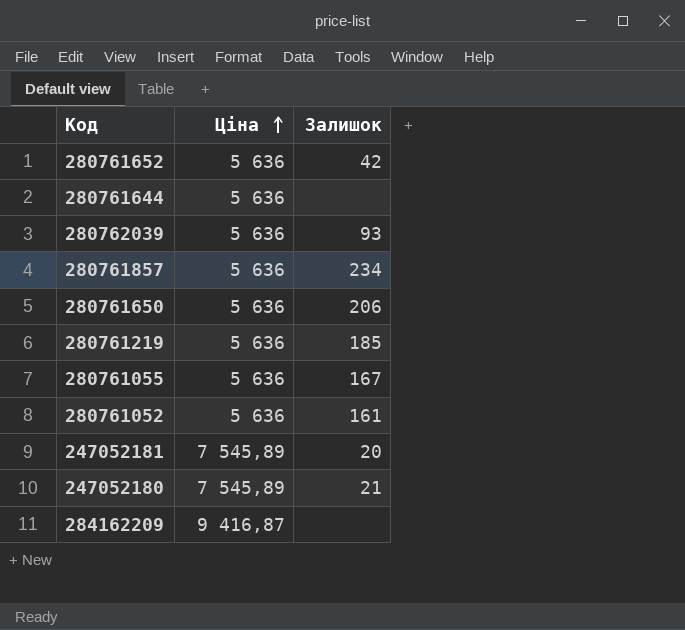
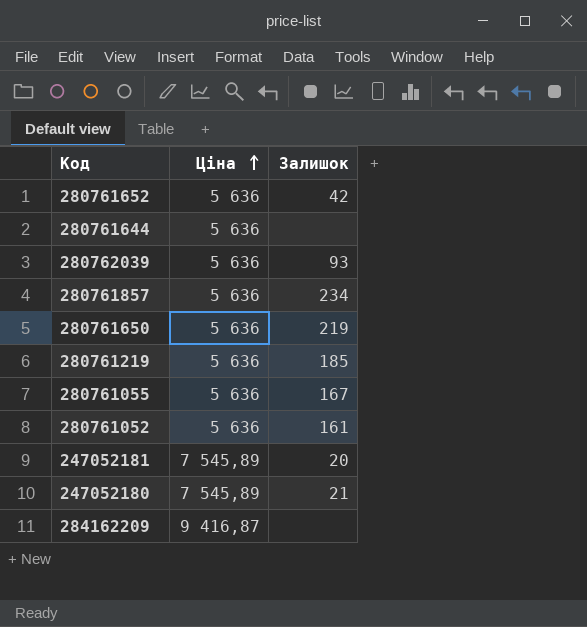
280761650 | Залишок: 206 -> 219

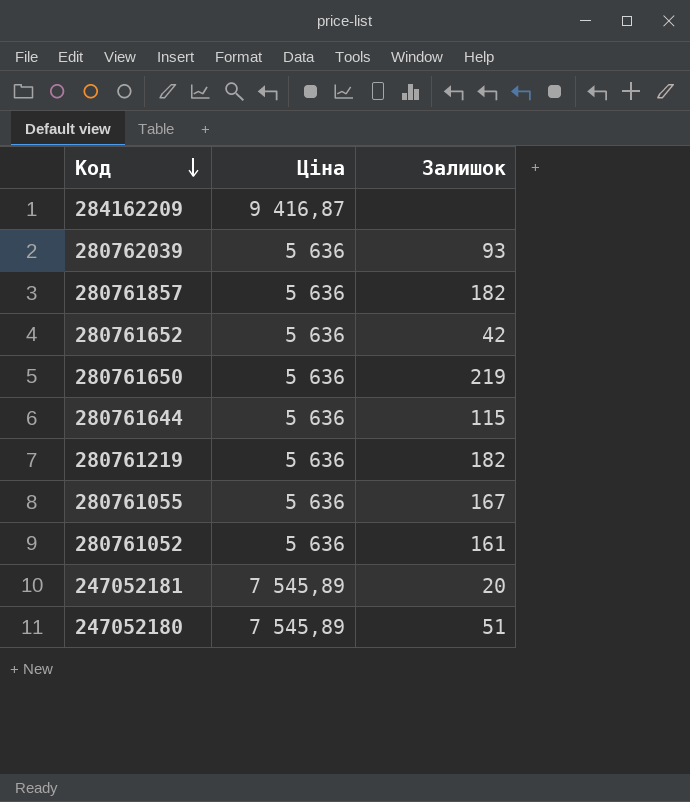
row order: Ціна ascending -> Код descending
280761857 | Залишок: 234 -> 182
280761644 | Залишок: none -> 115
280761219 | Залишок: 185 -> 182
247052180 | Залишок: 21 -> 51

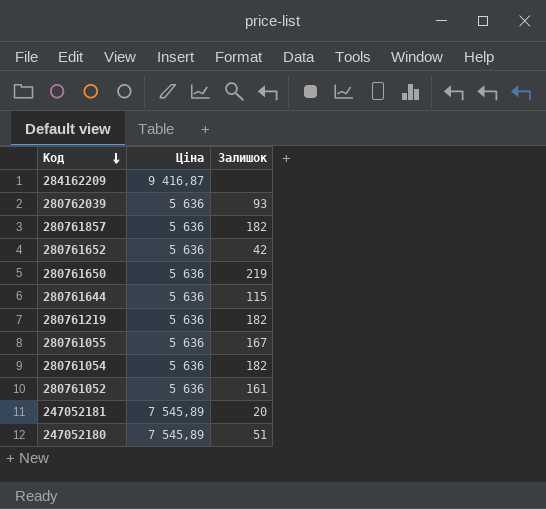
row 280761054: none -> 5 636 | 182

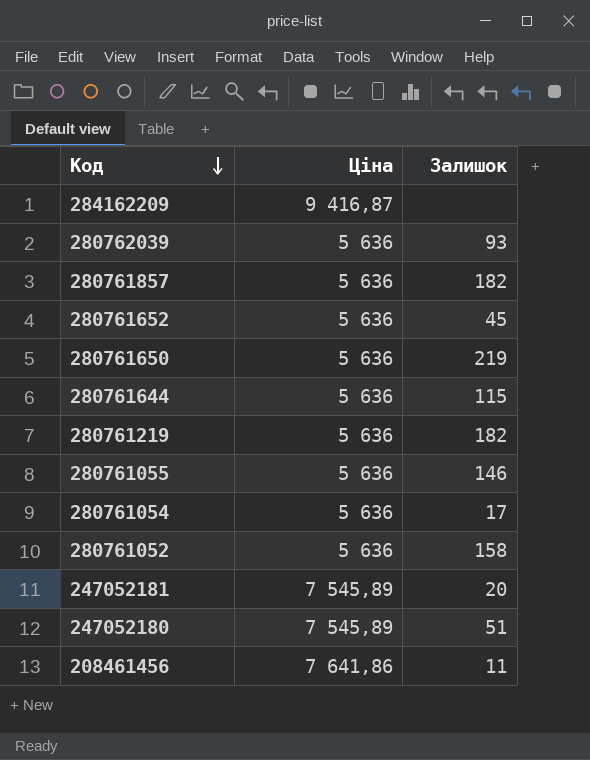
280761652 | Залишок: 42 -> 45
280761055 | Залишок: 167 -> 146
280761054 | Залишок: 182 -> 17
280761052 | Залишок: 161 -> 158
row 208461456: none -> 7 641,86 | 11

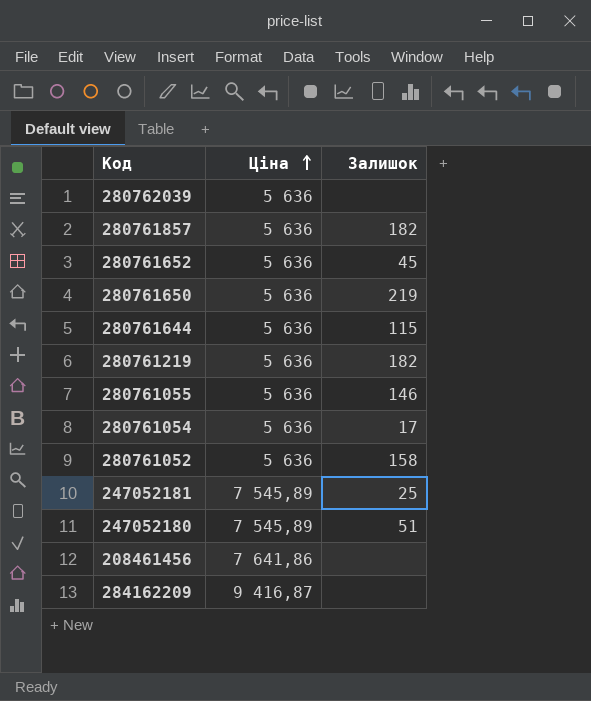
row order: Код descending -> Ціна ascending
280762039 | Залишок: 93 -> none
247052181 | Залишок: 20 -> 25
208461456 | Залишок: 11 -> none

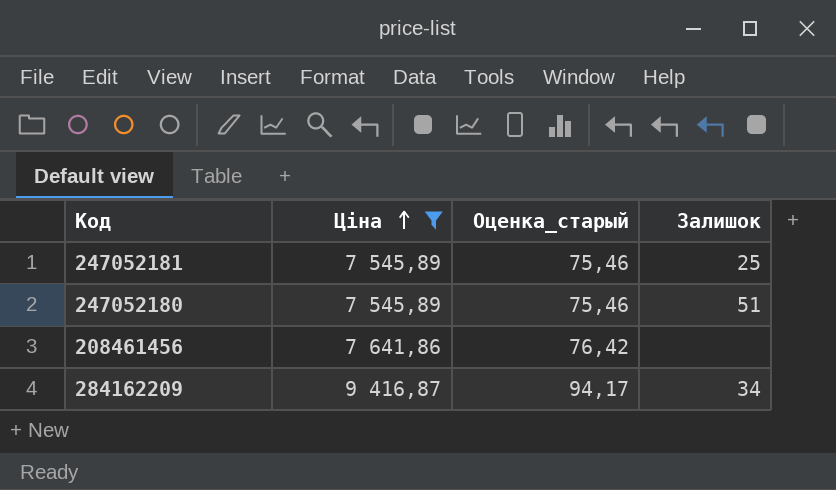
filter: none -> Ціна != 5 636
column Оценка_старый | formula: none -> [Ціна] * 0,01
284162209 | Залишок: none -> 34

